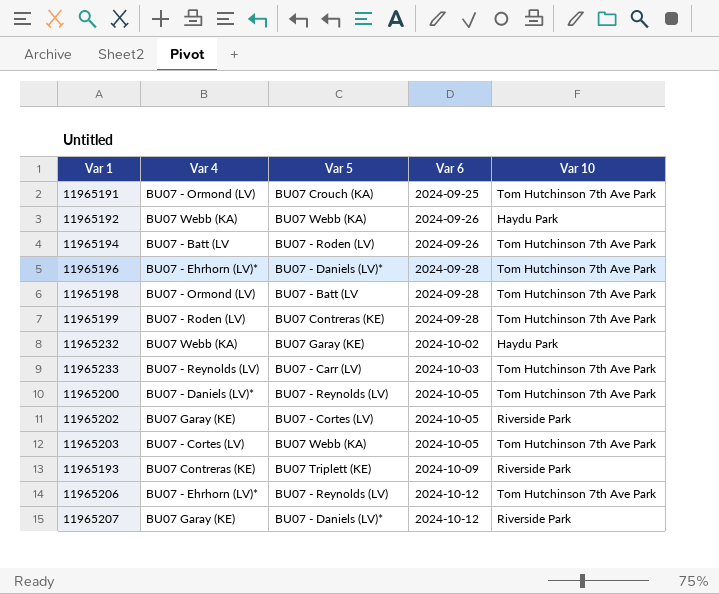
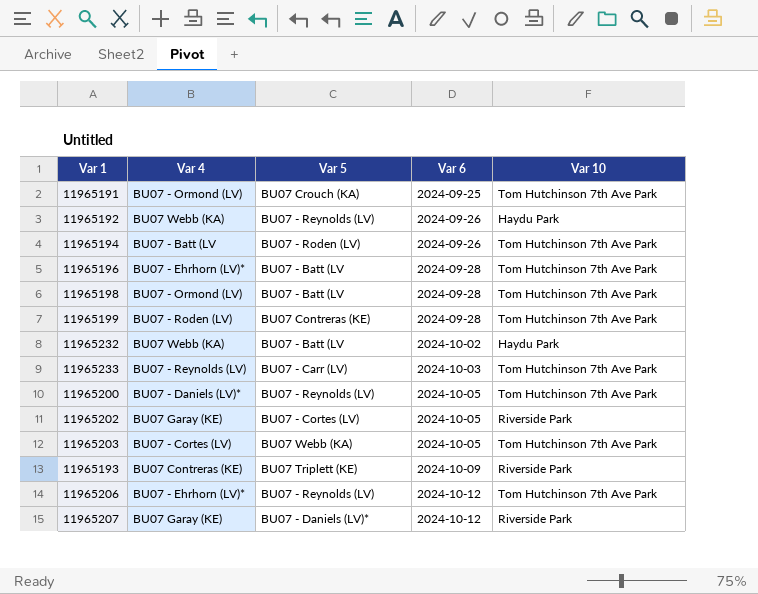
11965192 | Var 5: BU07 Webb (KA) -> BU07 - Reynolds (LV)
11965196 | Var 5: BU07 - Daniels (LV)* -> BU07 - Batt (LV
11965232 | Var 5: BU07 Garay (KE) -> BU07 - Batt (LV

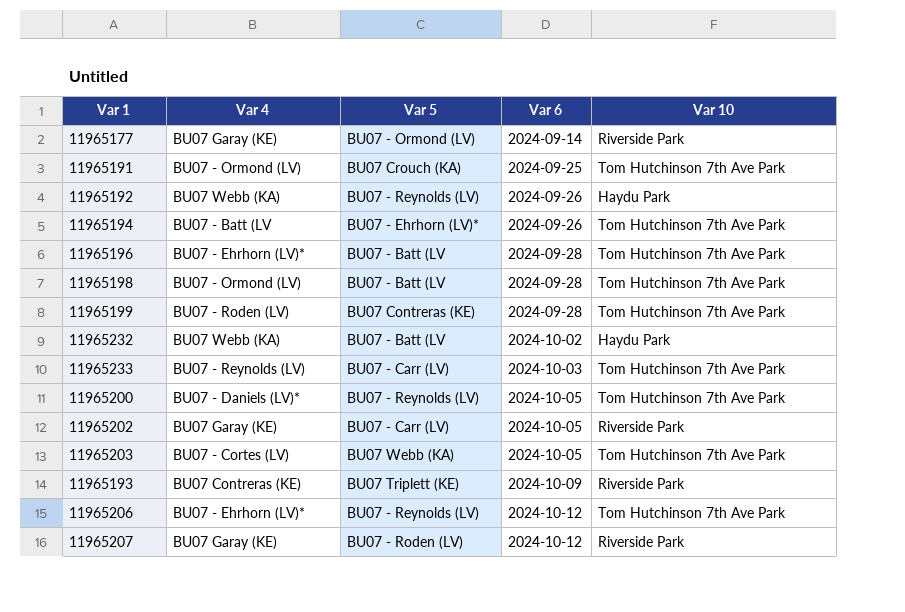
row 11965177: none -> BU07 Garay (KE) | BU07 - Ormond (LV) | 2024-09-14 | Riverside Park
11965194 | Var 5: BU07 - Roden (LV) -> BU07 - Ehrhorn (LV)*
11965202 | Var 5: BU07 - Cortes (LV) -> BU07 - Carr (LV)
11965207 | Var 5: BU07 - Daniels (LV)* -> BU07 - Roden (LV)

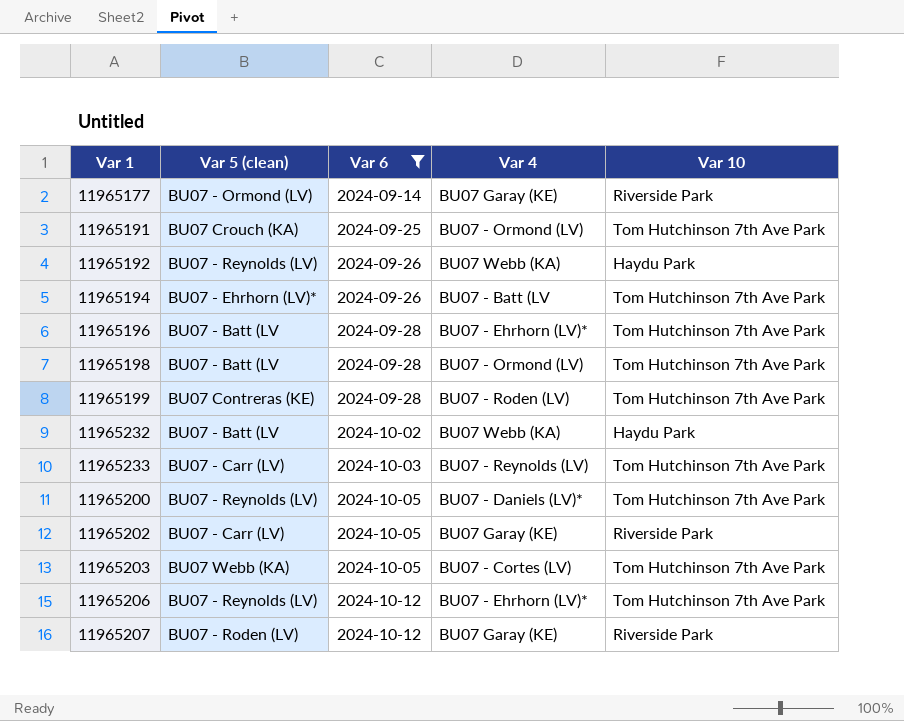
filter: none -> Var 6 != 2024-10-09
column name: Var 5 -> Var 5 (clean)
column Var 4 | position: 2 -> 4

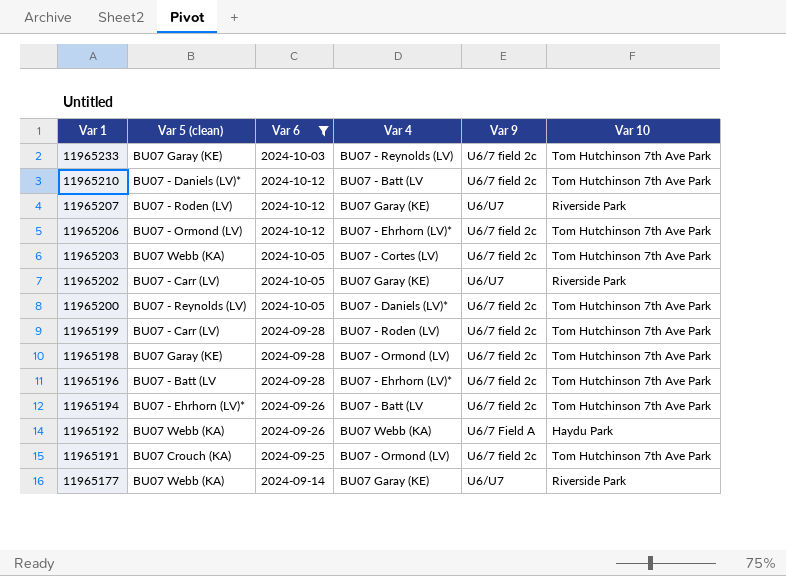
row order: Var 6 ascending -> Var 1 descending
column Var 9 | position: none -> 5
row 11965232: BU07 - Batt (LV | 2024-10-02 | BU07 Webb (KA) | Haydu Park -> none
11965233 | Var 5 (clean): BU07 - Carr (LV) -> BU07 Garay (KE)
row 11965210: none -> BU07 - Daniels (LV)* | 2024-10-12 | BU07 - Batt (LV | U6/7 field 2c | Tom Hutchinson 7th Ave Park
11965206 | Var 5 (clean): BU07 - Reynolds (LV) -> BU07 - Ormond (LV)
11965199 | Var 5 (clean): BU07 Contreras (KE) -> BU07 - Carr (LV)
11965198 | Var 5 (clean): BU07 - Batt (LV -> BU07 Garay (KE)
11965192 | Var 5 (clean): BU07 - Reynolds (LV) -> BU07 Webb (KA)
11965177 | Var 5 (clean): BU07 - Ormond (LV) -> BU07 Webb (KA)

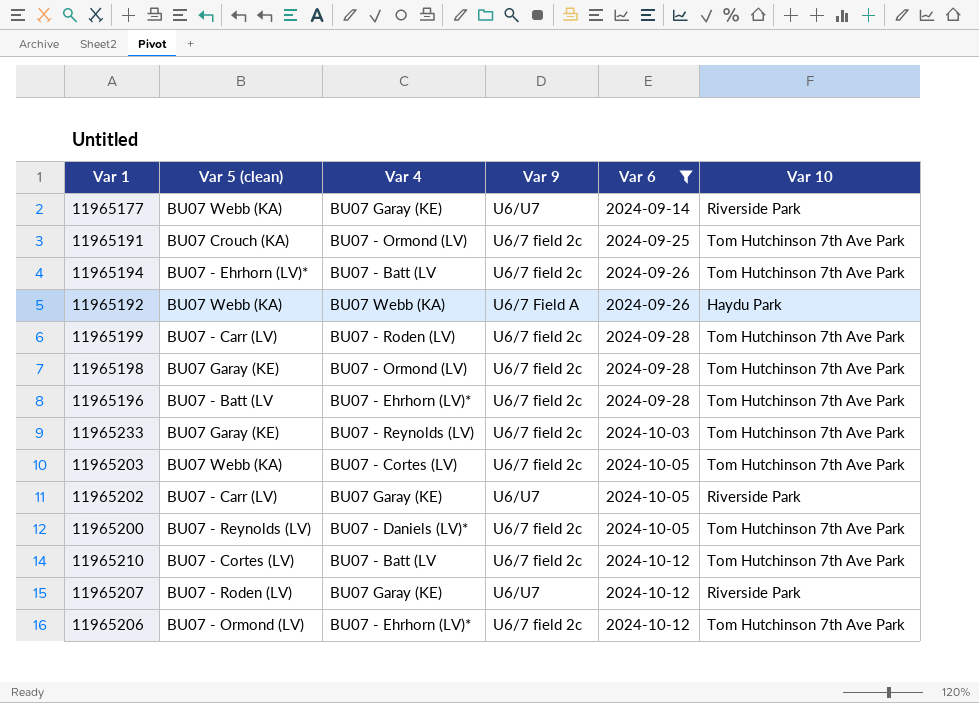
row order: Var 1 descending -> Var 6 ascending
column Var 6 | position: 3 -> 5
11965210 | Var 5 (clean): BU07 - Daniels (LV)* -> BU07 - Cortes (LV)

